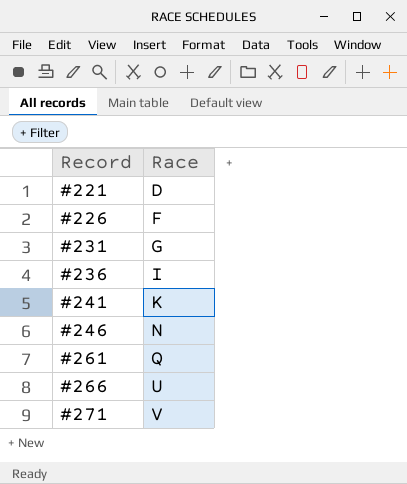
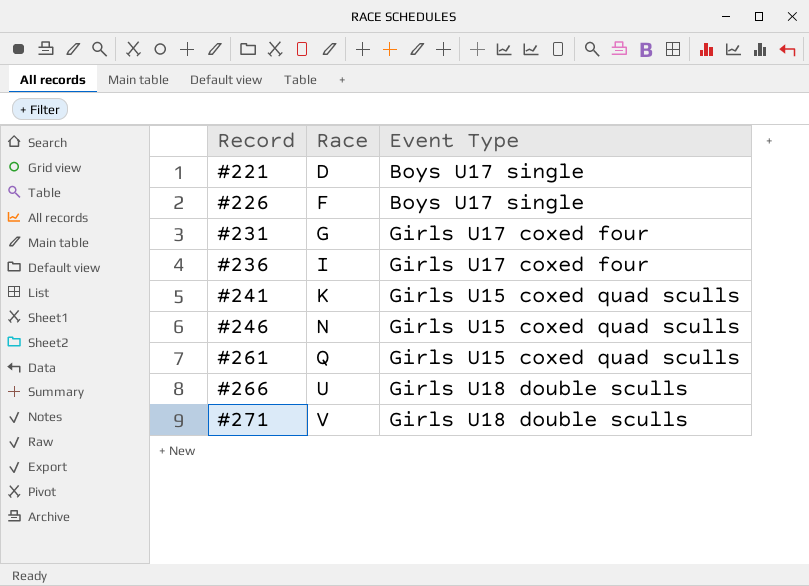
column Event Type | position: none -> 3

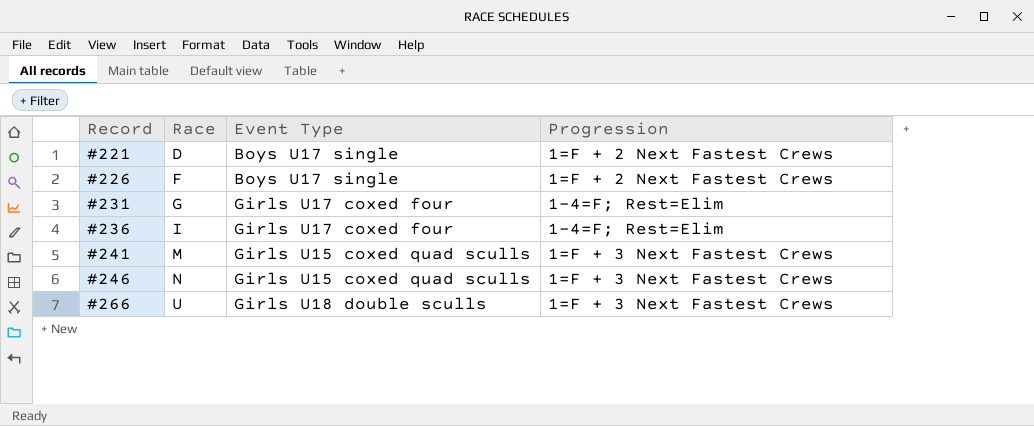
column Progression | position: none -> 4
row #261: Q | Girls U15 coxed quad sculls -> none
row #271: V | Girls U18 double sculls -> none
#241 | Race: K -> M

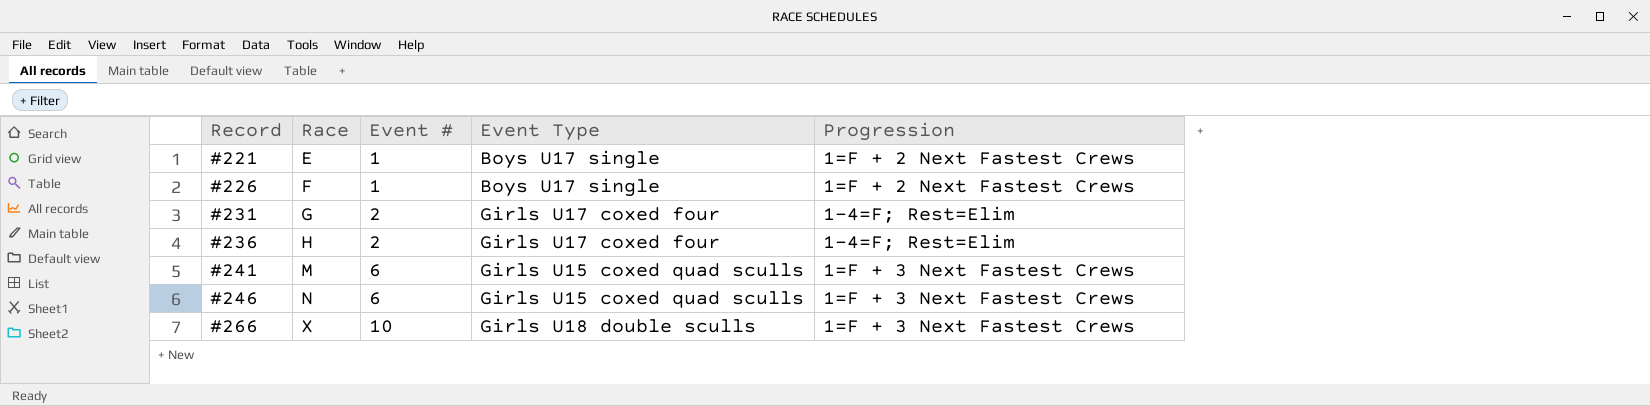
column Event # | position: none -> 3
#221 | Race: D -> E
#236 | Race: I -> H
#266 | Race: U -> X

